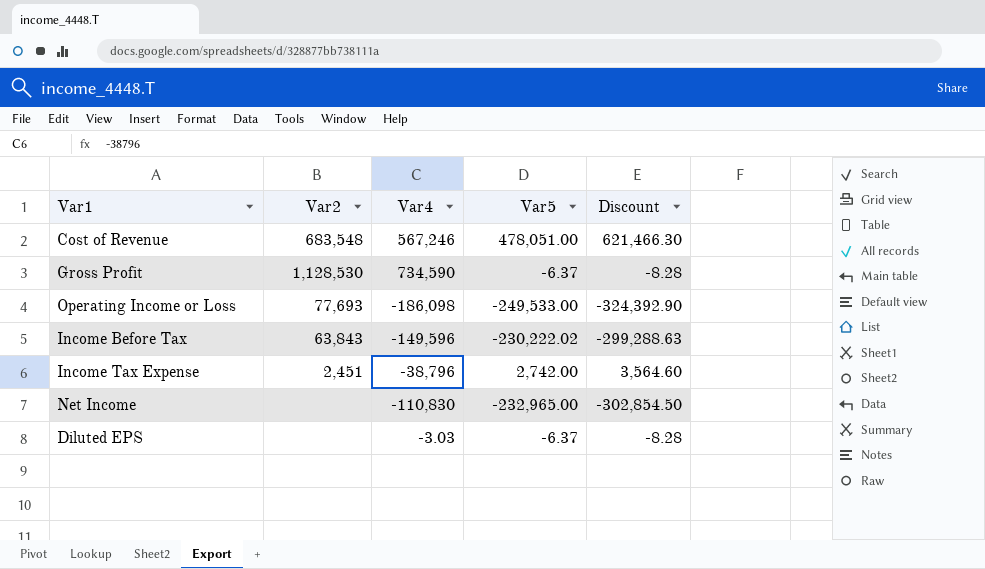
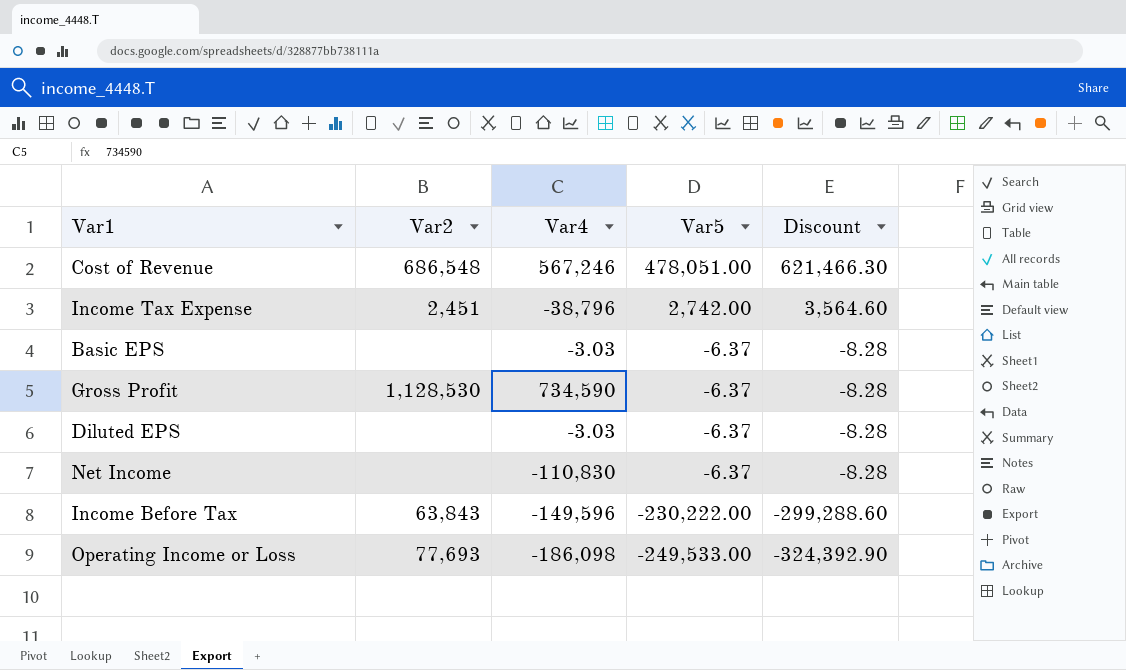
row order: none -> Var5 descending
Cost of Revenue | Var2: 683,548 -> 686,548
row Basic EPS: none -> none | -3.03 | -6.37 | -8.28
Net Income | Var5: -232,965.00 -> -6.37
Net Income | Discount: -302,854.50 -> -8.28
Income Before Tax | Var5: -230,222.02 -> -230,222.00
Income Before Tax | Discount: -299,288.63 -> -299,288.60

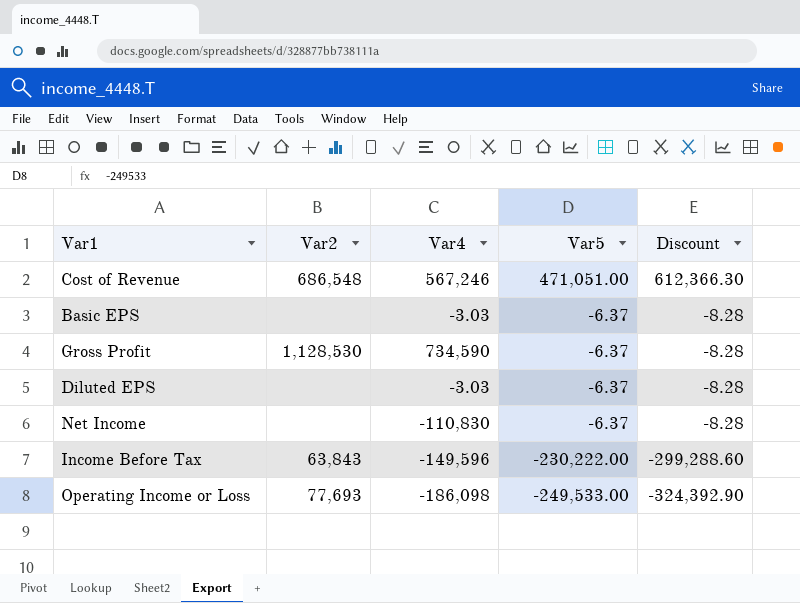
row Income Tax Expense: 2,451 | -38,796 | 2,742.00 | 3,564.60 -> none
Cost of Revenue | Var5: 478,051.00 -> 471,051.00
Cost of Revenue | Discount: 621,466.30 -> 612,366.30

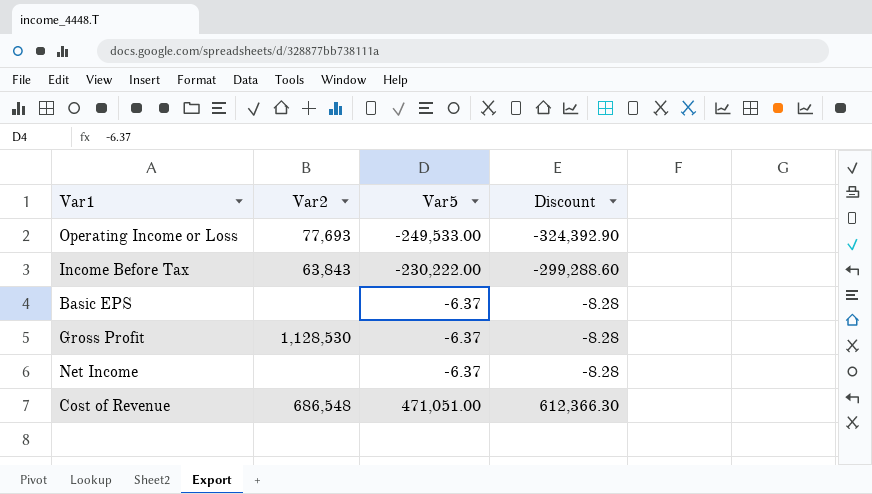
row order: Var5 descending -> Var5 ascending
column Var4 | position: 3 -> none
row Diluted EPS: none | -3.03 | -6.37 | -8.28 -> none

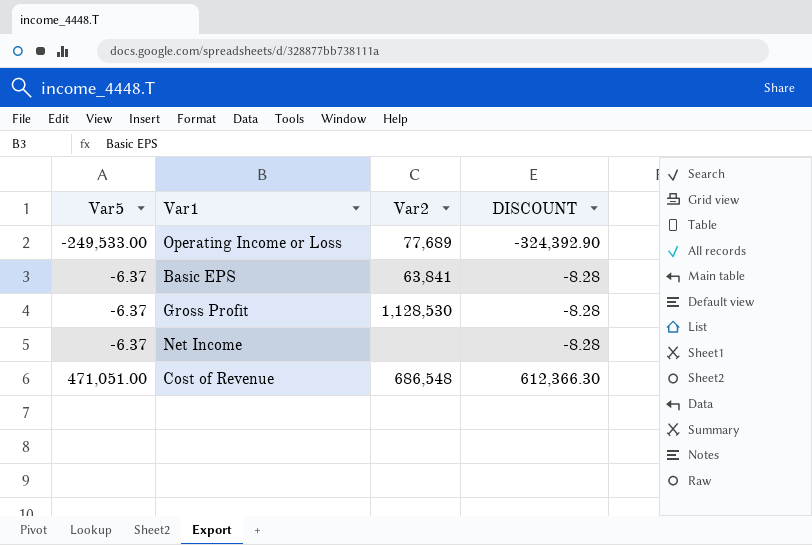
column Var5 | position: 3 -> 1
column name: Discount -> DISCOUNT
row Income Before Tax: 63,843 | -230,222.00 | -299,288.60 -> none
Operating Income or Loss | Var2: 77,693 -> 77,689
Basic EPS | Var2: none -> 63,841

